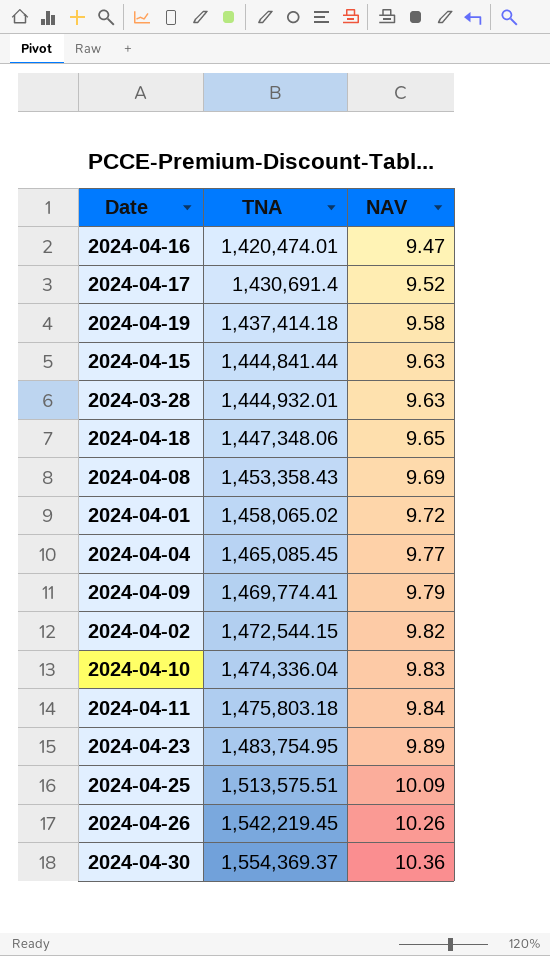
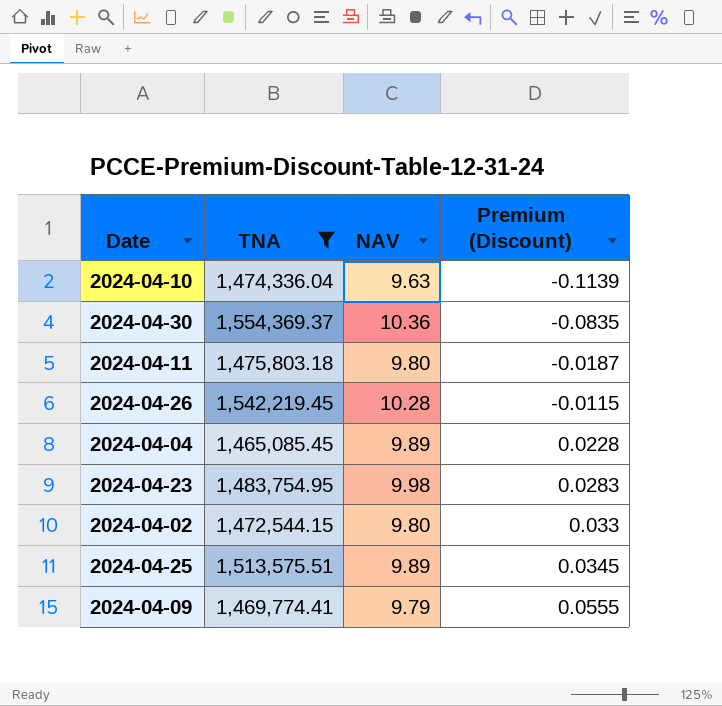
filter: none -> TNA >= 1,465,085.45
row order: TNA ascending -> Premium (Discount) ascending
column Premium (Discount) | position: none -> 4
2024-04-10 | NAV: 9.83 -> 9.63
2024-04-11 | NAV: 9.84 -> 9.80
2024-04-26 | NAV: 10.26 -> 10.28
2024-04-04 | NAV: 9.77 -> 9.89
2024-04-23 | NAV: 9.89 -> 9.98
2024-04-02 | NAV: 9.82 -> 9.80
2024-04-25 | NAV: 10.09 -> 9.89

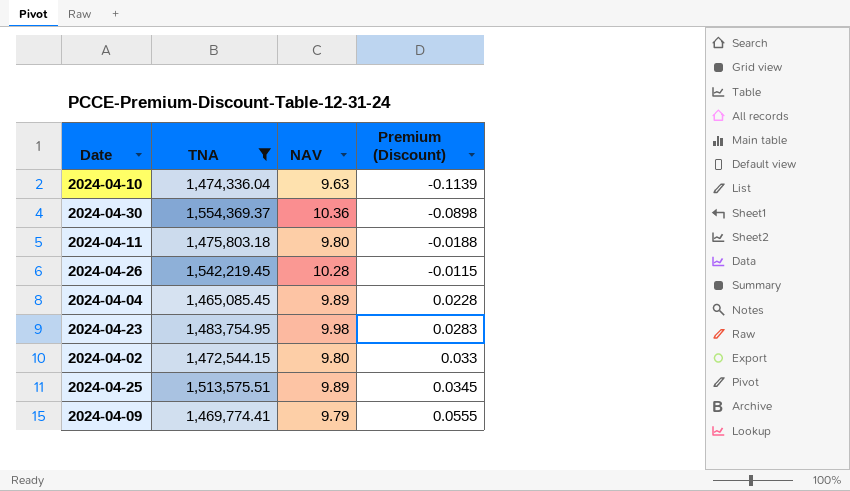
2024-04-30 | Premium (Discount): -0.0835 -> -0.0898
2024-04-11 | Premium (Discount): -0.0187 -> -0.0188

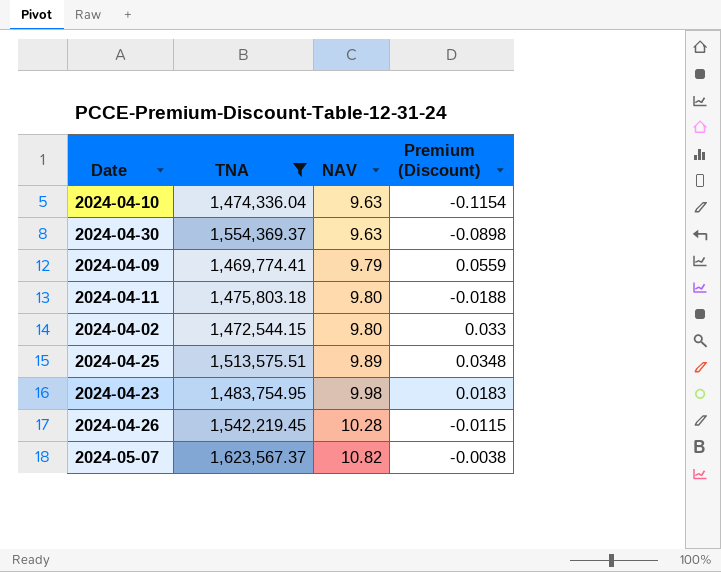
row order: Premium (Discount) ascending -> NAV ascending
row 2024-04-04: 1,465,085.45 | 9.89 | 0.0228 -> none
2024-04-10 | Premium (Discount): -0.1139 -> -0.1154
2024-04-30 | NAV: 10.36 -> 9.63
2024-04-09 | Premium (Discount): 0.0555 -> 0.0559
2024-04-25 | Premium (Discount): 0.0345 -> 0.0348
2024-04-23 | Premium (Discount): 0.0283 -> 0.0183
row 2024-05-07: none -> 1,623,567.37 | 10.82 | -0.0038

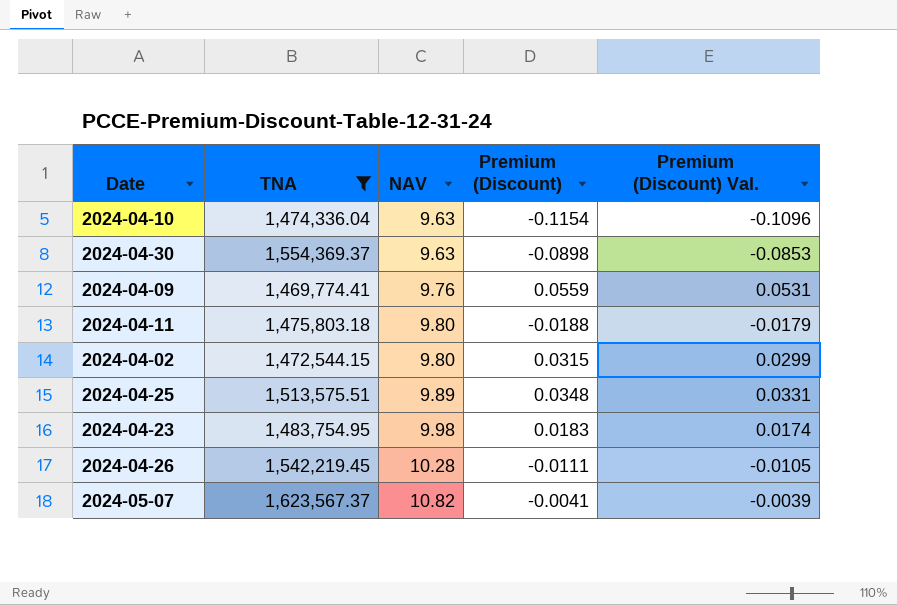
column Premium (Discount) Val. | formula: none -> [Premium (Discount)] * 0.95
2024-04-09 | NAV: 9.79 -> 9.76
2024-04-02 | Premium (Discount): 0.033 -> 0.0315
2024-04-26 | Premium (Discount): -0.0115 -> -0.0111
2024-05-07 | Premium (Discount): -0.0038 -> -0.0041

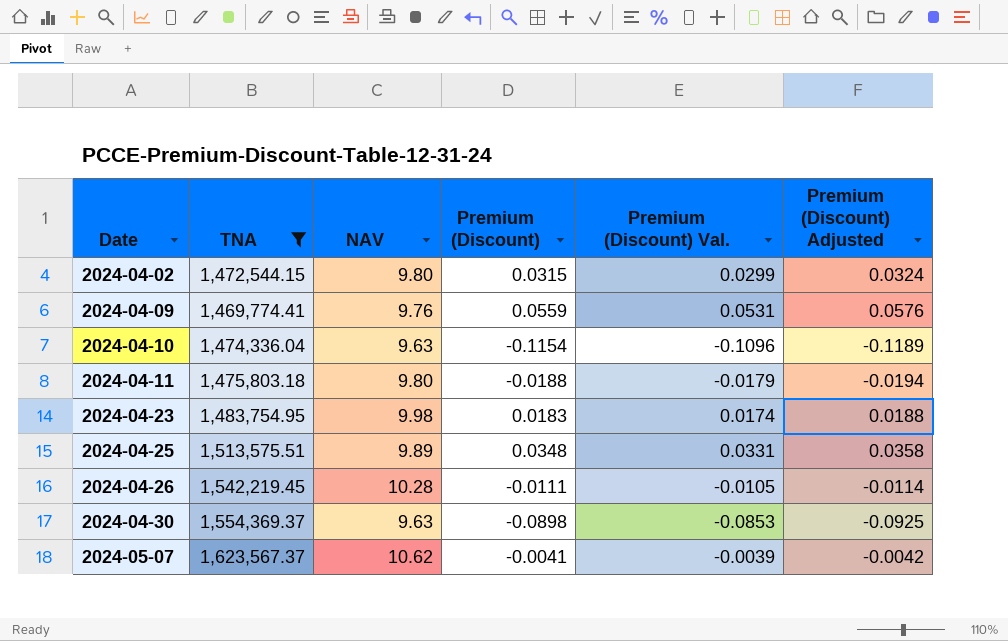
row order: NAV ascending -> Date ascending
column Premium (Discount) Adjusted | formula: none -> [Premium (Discount)] * 1.03
2024-05-07 | NAV: 10.82 -> 10.62

